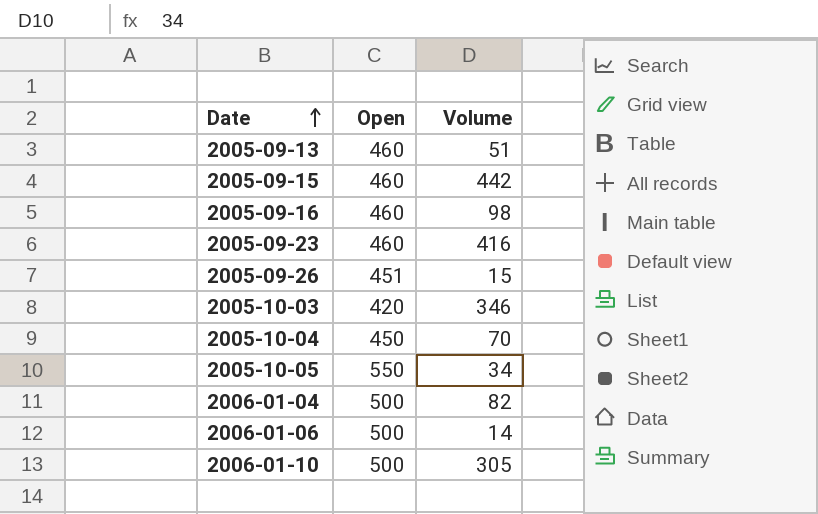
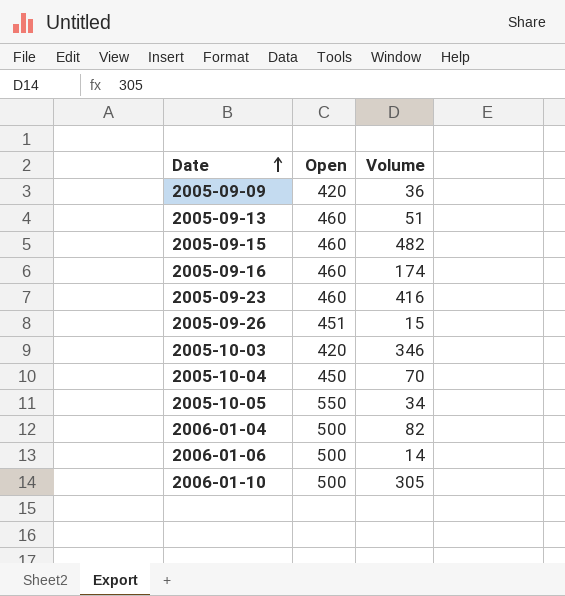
row 2005-09-09: none -> 420 | 36
2005-09-15 | Volume: 442 -> 482
2005-09-16 | Volume: 98 -> 174

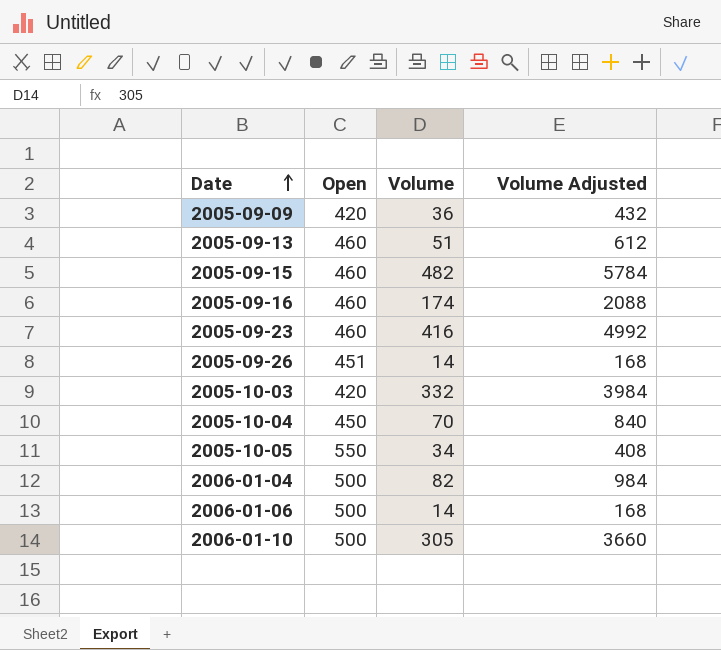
column Volume Adjusted | formula: none -> [Volume] * 12
2005-09-26 | Volume: 15 -> 14
2005-10-03 | Volume: 346 -> 332

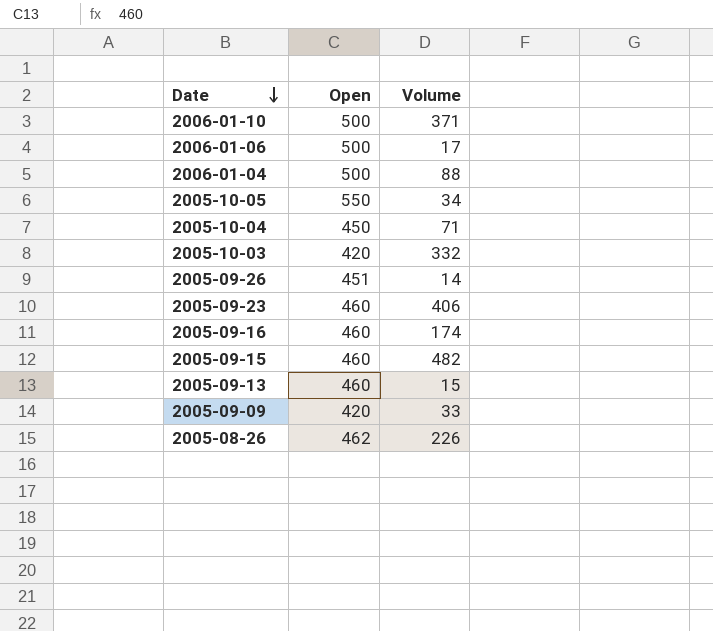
row order: Date ascending -> Date descending
column Volume Adjusted | formula: [Volume] * 12 -> none
2006-01-10 | Volume: 305 -> 371
2006-01-06 | Volume: 14 -> 17
2006-01-04 | Volume: 82 -> 88
2005-10-04 | Volume: 70 -> 71
2005-09-23 | Volume: 416 -> 406
2005-09-13 | Volume: 51 -> 15
2005-09-09 | Volume: 36 -> 33
row 2005-08-26: none -> 462 | 226

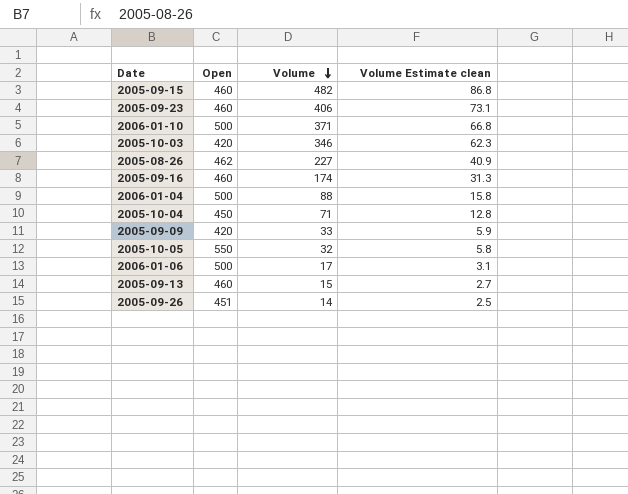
row order: Date descending -> Volume descending
column Volume Estimate clean | formula: none -> [Volume] * 0.18
2005-10-03 | Volume: 332 -> 346
2005-08-26 | Volume: 226 -> 227
2005-10-05 | Volume: 34 -> 32

